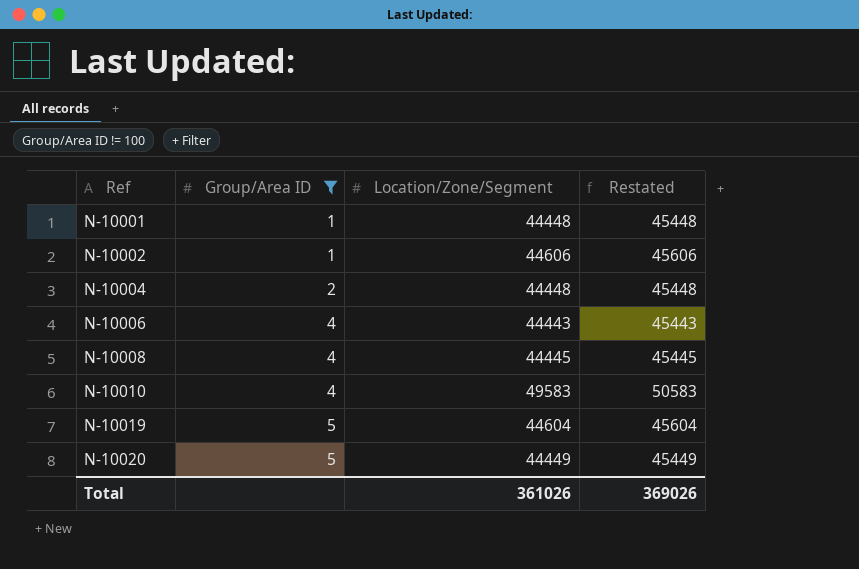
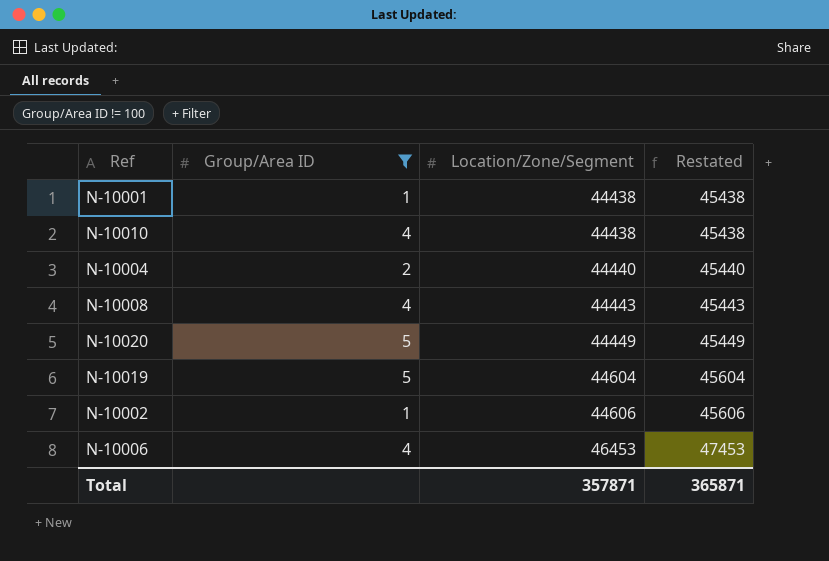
row order: Ref ascending -> Location/Zone/Segment ascending
N-10001 | Location/Zone/Segment: 44448 -> 44438
N-10001 | Restated: 45448 -> 45438
N-10010 | Location/Zone/Segment: 49583 -> 44438
N-10010 | Restated: 50583 -> 45438
N-10004 | Location/Zone/Segment: 44448 -> 44440
N-10004 | Restated: 45448 -> 45440
N-10008 | Location/Zone/Segment: 44445 -> 44443
N-10008 | Restated: 45445 -> 45443
N-10006 | Location/Zone/Segment: 44443 -> 46453
N-10006 | Restated: 45443 -> 47453
Total | Location/Zone/Segment: 361026 -> 357871
Total | Restated: 369026 -> 365871

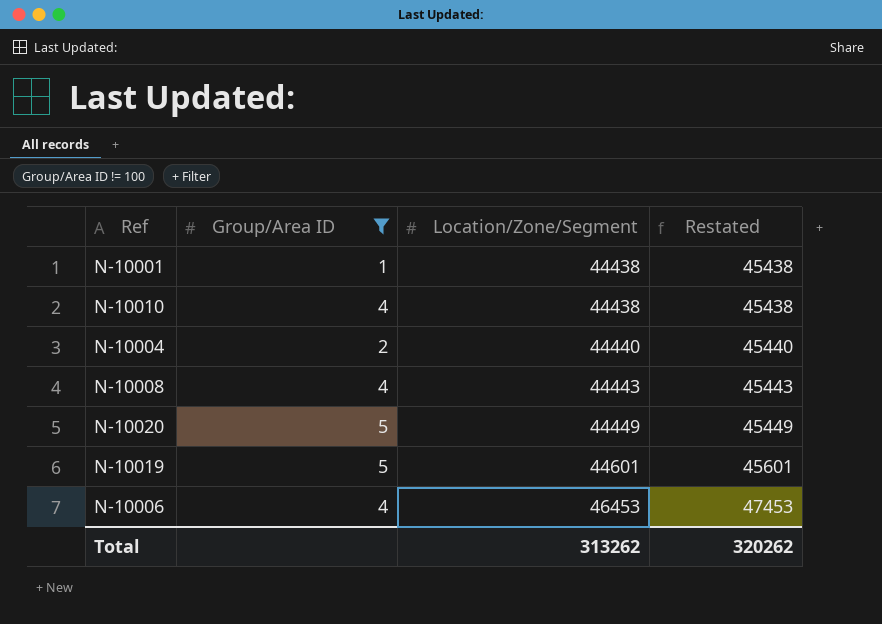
row N-10002: 1 | 44606 | 45606 -> none
N-10019 | Location/Zone/Segment: 44604 -> 44601
N-10019 | Restated: 45604 -> 45601
Total | Location/Zone/Segment: 357871 -> 313262
Total | Restated: 365871 -> 320262

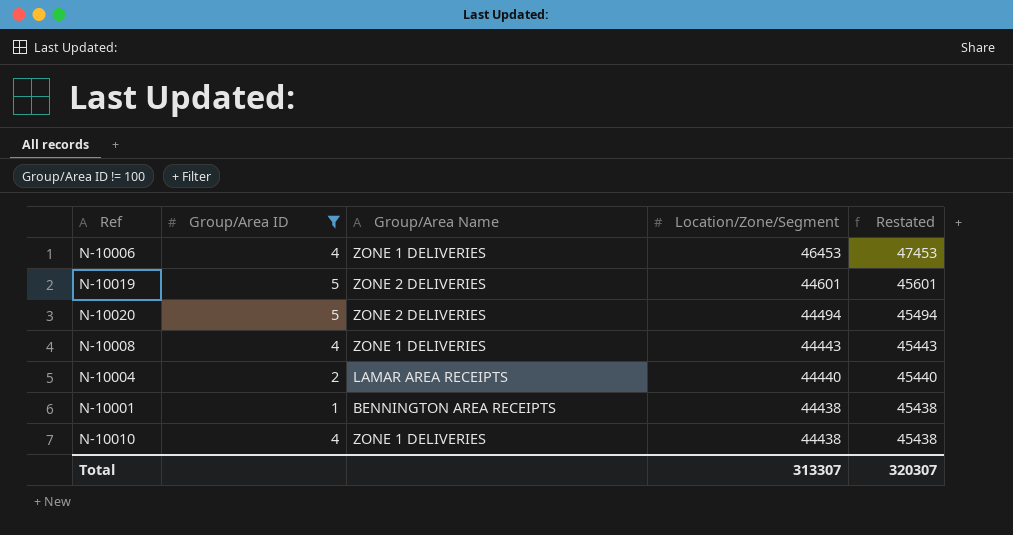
row order: Location/Zone/Segment ascending -> Location/Zone/Segment descending
column Group/Area Name | position: none -> 3
N-10020 | Location/Zone/Segment: 44449 -> 44494
N-10020 | Restated: 45449 -> 45494
Total | Location/Zone/Segment: 313262 -> 313307
Total | Restated: 320262 -> 320307

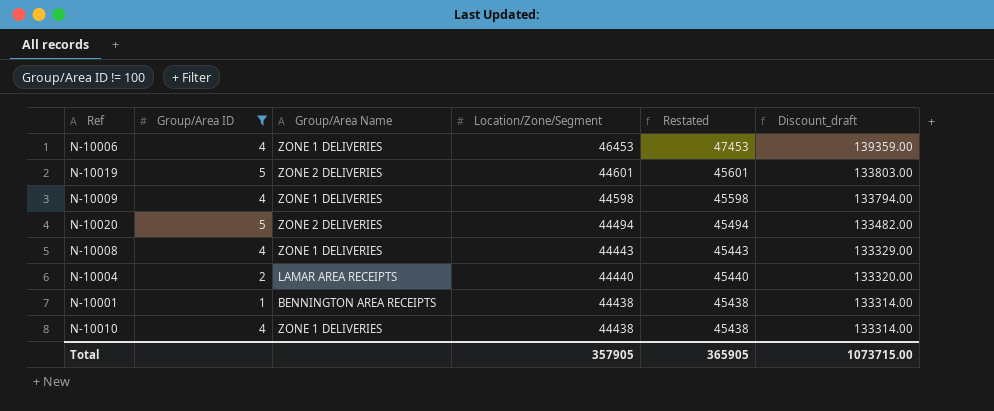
column Discount_draft | formula: none -> [Location/Zone/Segment] * 3
row N-10009: none -> 4 | ZONE 1 DELIVERIES | 44598 | 45598 | 133794.00
Total | Location/Zone/Segment: 313307 -> 357905
Total | Restated: 320307 -> 365905

